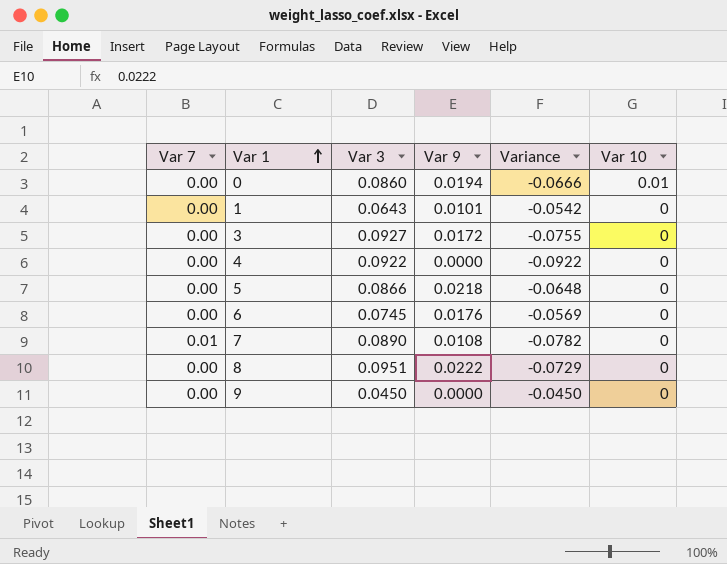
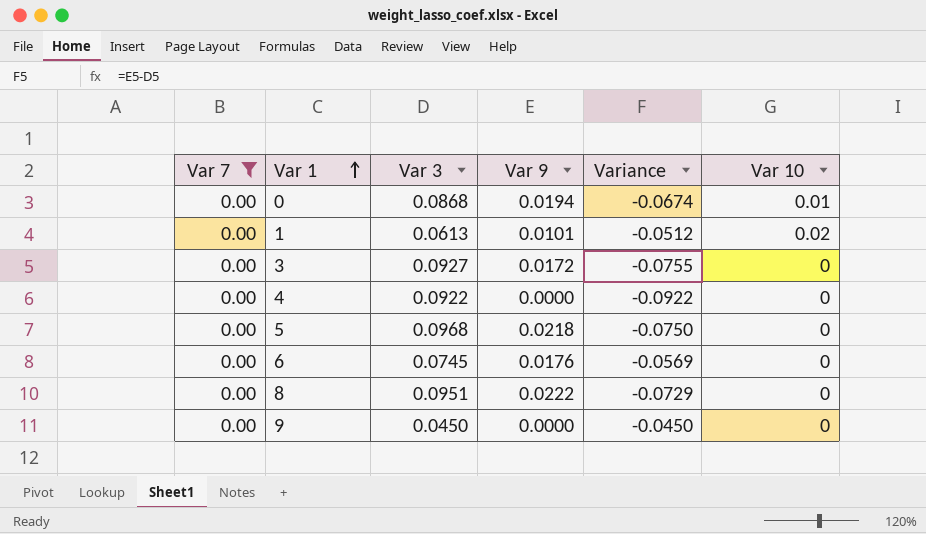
filter: none -> Var 7 = 0.00
0 | Var 3: 0.0860 -> 0.0868
0 | Variance: -0.0666 -> -0.0674
1 | Var 3: 0.0643 -> 0.0613
1 | Variance: -0.0542 -> -0.0512
1 | Var 10: 0 -> 0.02
5 | Var 3: 0.0866 -> 0.0968
5 | Variance: -0.0648 -> -0.0750

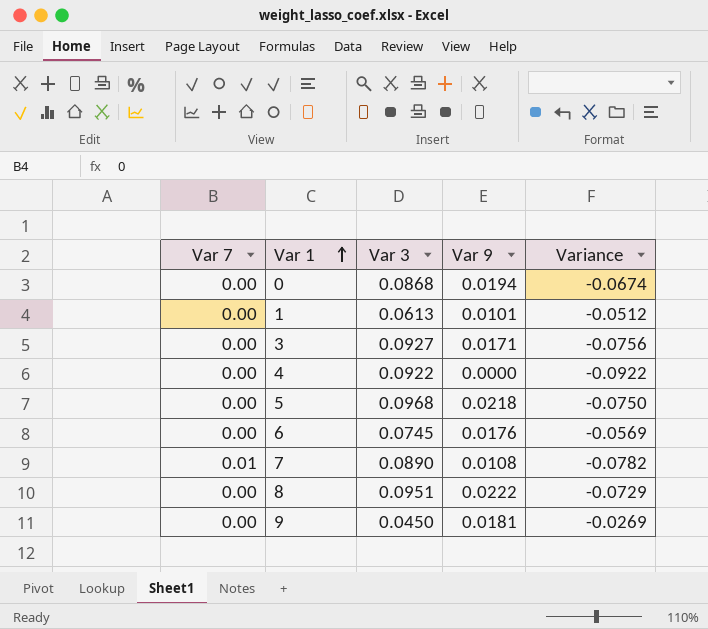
filter: Var 7 = 0.00 -> none
column Var 10 | position: 6 -> none
3 | Var 9: 0.0172 -> 0.0171
3 | Variance: -0.0755 -> -0.0756
9 | Var 9: 0.0000 -> 0.0181
9 | Variance: -0.0450 -> -0.0269

